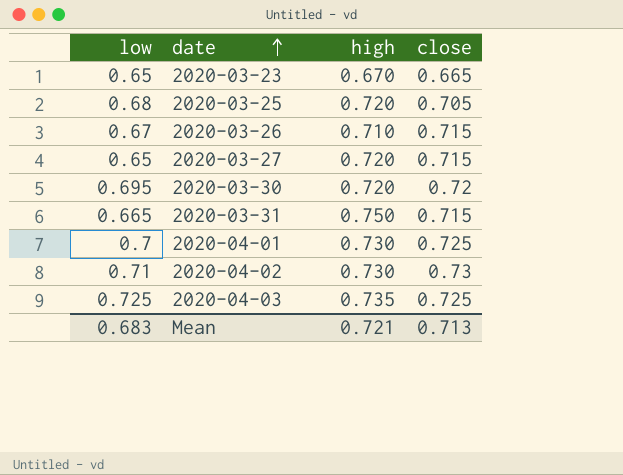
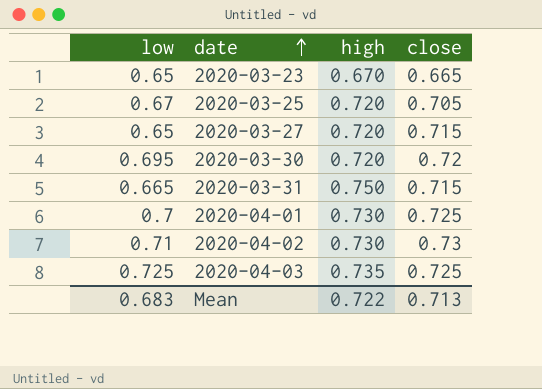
row 2020-03-26: 0.67 | 0.710 | 0.715 -> none
2020-03-25 | low: 0.68 -> 0.67
Mean | high: 0.721 -> 0.722

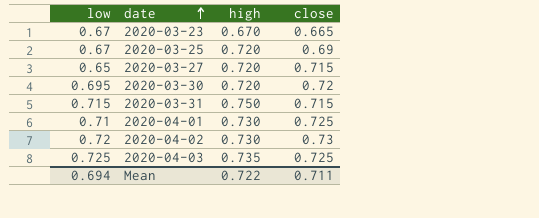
2020-03-23 | low: 0.65 -> 0.67
2020-03-25 | close: 0.705 -> 0.69
2020-03-31 | low: 0.665 -> 0.715
2020-04-01 | low: 0.7 -> 0.71
2020-04-02 | low: 0.71 -> 0.72
Mean | low: 0.683 -> 0.694
Mean | close: 0.713 -> 0.711

